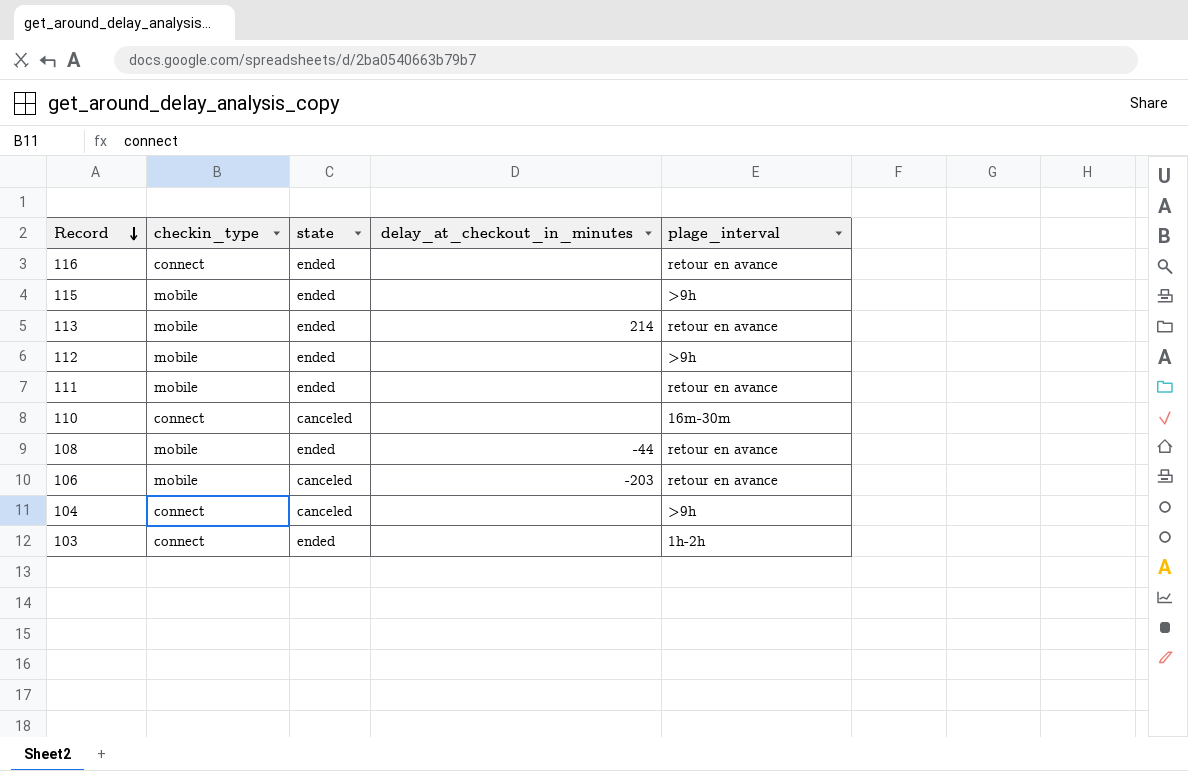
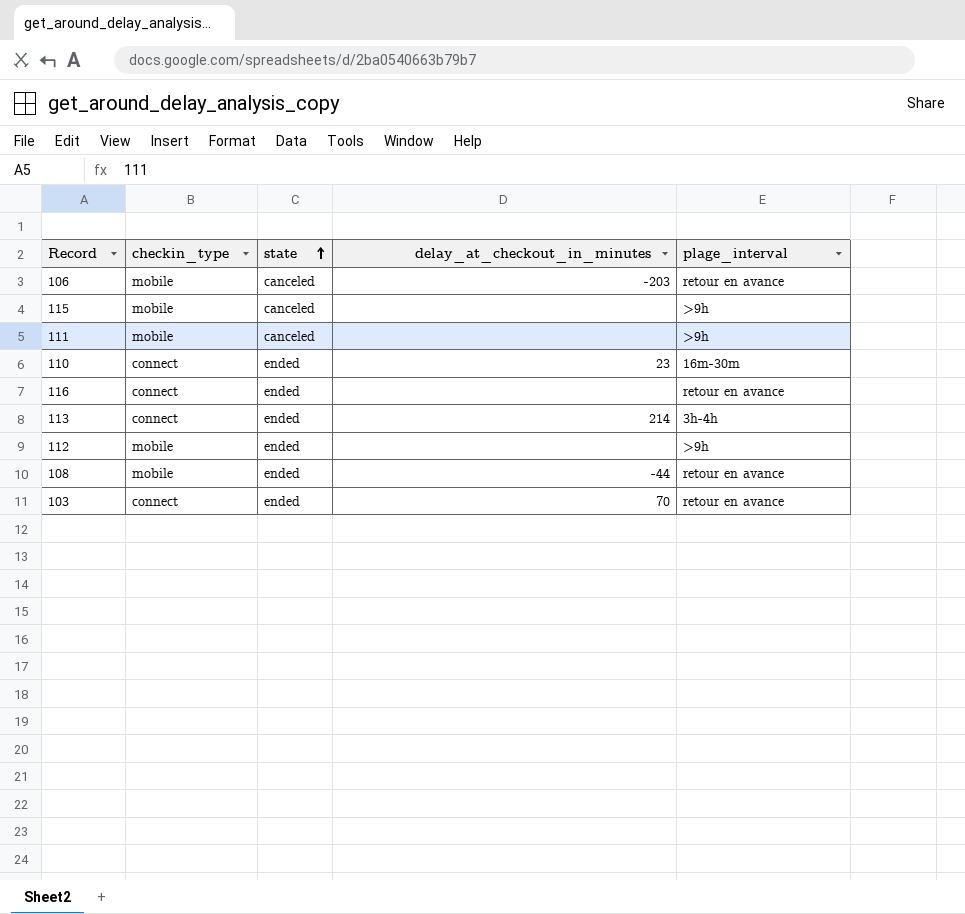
row order: Record descending -> state ascending
row 104: connect | canceled | none | >9h -> none
115 | state: ended -> canceled
111 | state: ended -> canceled
111 | plage_interval: retour en avance -> >9h
110 | state: canceled -> ended
110 | delay_at_checkout_in_minutes: none -> 23
113 | checkin_type: mobile -> connect
113 | plage_interval: retour en avance -> 3h-4h
103 | delay_at_checkout_in_minutes: none -> 70
103 | plage_interval: 1h-2h -> retour en avance

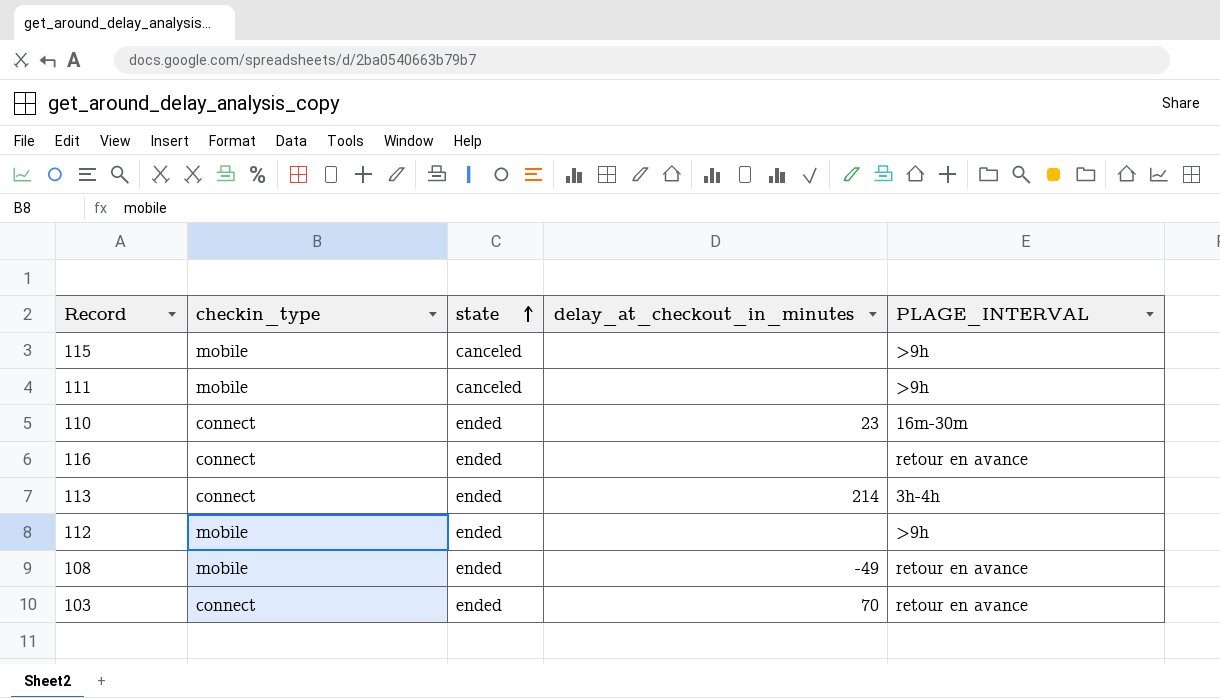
column name: plage_interval -> PLAGE_INTERVAL
row 106: mobile | canceled | -203 | retour en avance -> none
108 | delay_at_checkout_in_minutes: -44 -> -49

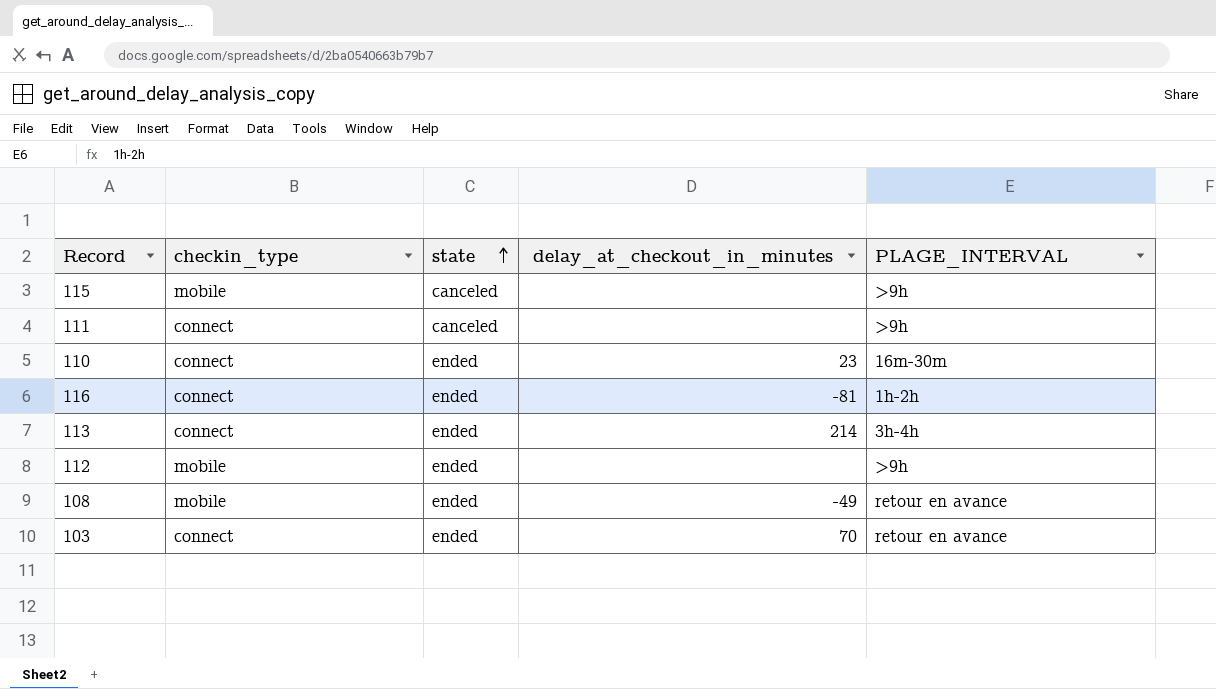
111 | checkin_type: mobile -> connect
116 | delay_at_checkout_in_minutes: none -> -81
116 | PLAGE_INTERVAL: retour en avance -> 1h-2h

